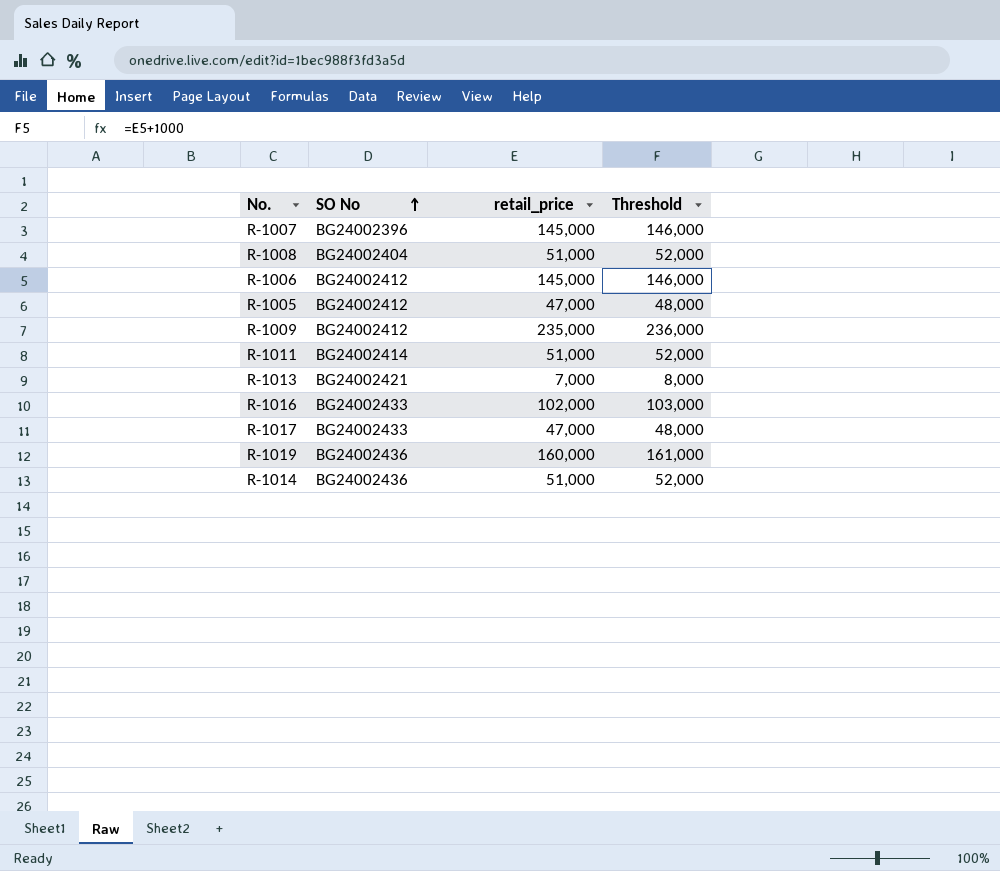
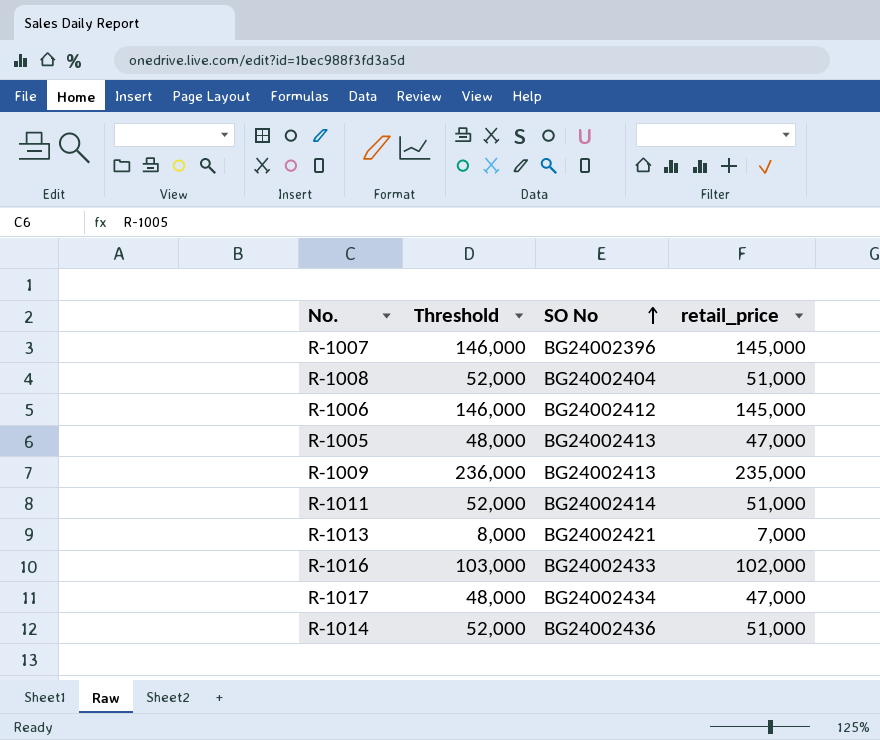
column Threshold | position: 4 -> 2
row R-1019: BG24002436 | 160,000 | 161,000 -> none
R-1005 | SO No: BG24002412 -> BG24002413
R-1009 | SO No: BG24002412 -> BG24002413
R-1017 | SO No: BG24002433 -> BG24002434

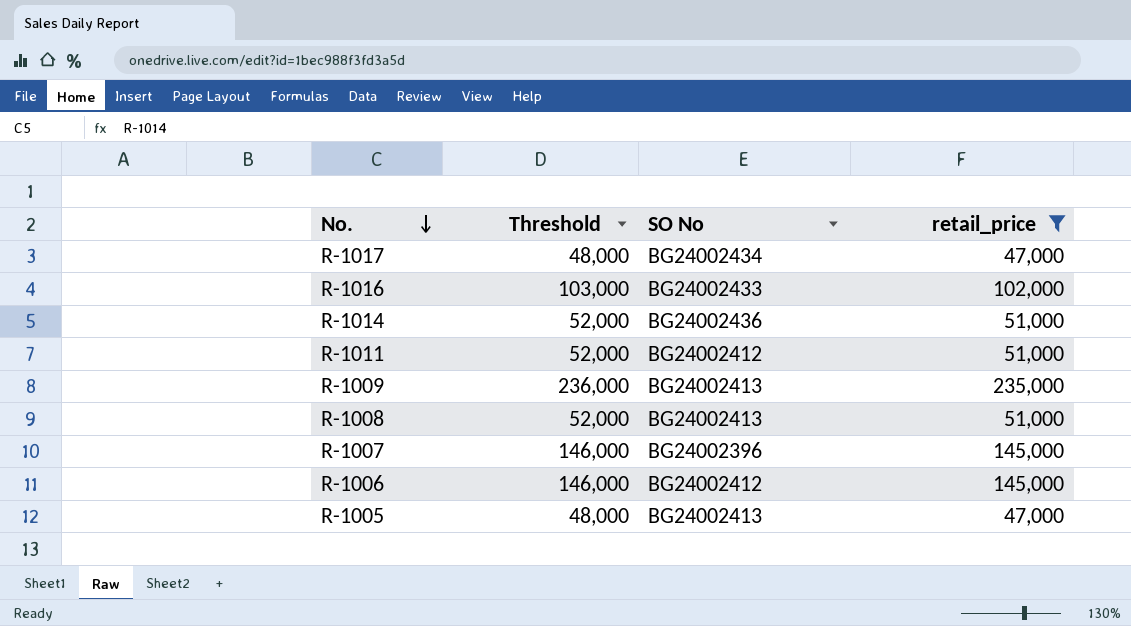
filter: none -> retail_price != 7,000
row order: SO No ascending -> No. descending
R-1011 | SO No: BG24002414 -> BG24002412
R-1008 | SO No: BG24002404 -> BG24002413

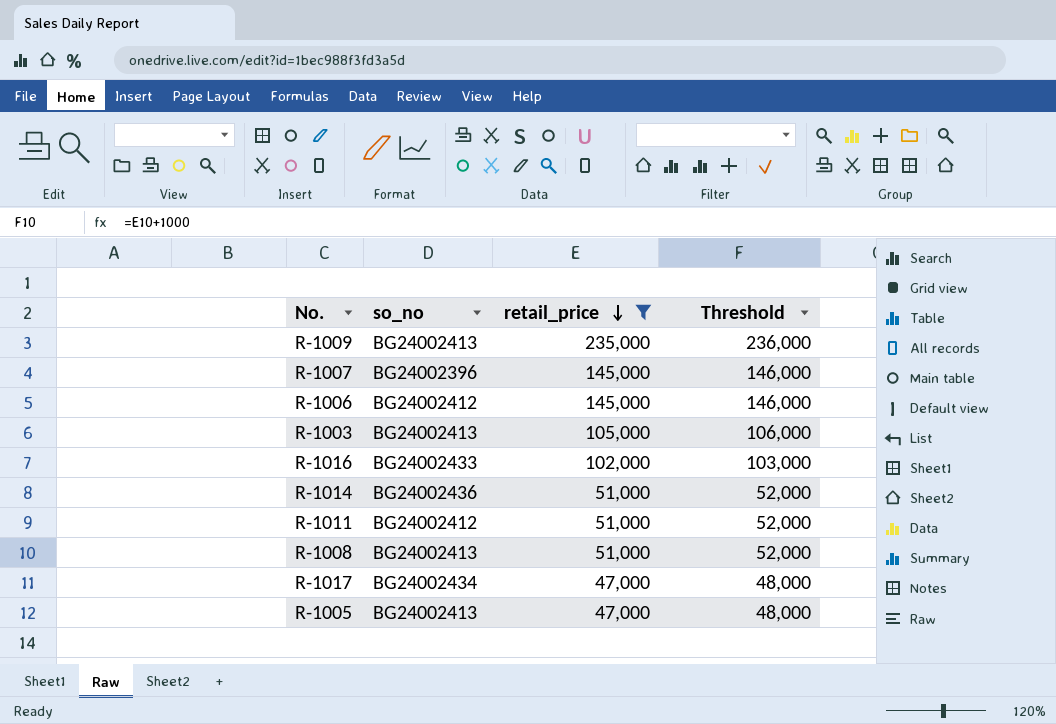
row order: No. descending -> retail_price descending
column name: SO No -> so_no
column Threshold | position: 2 -> 4
row R-1003: none -> BG24002413 | 105,000 | 106,000

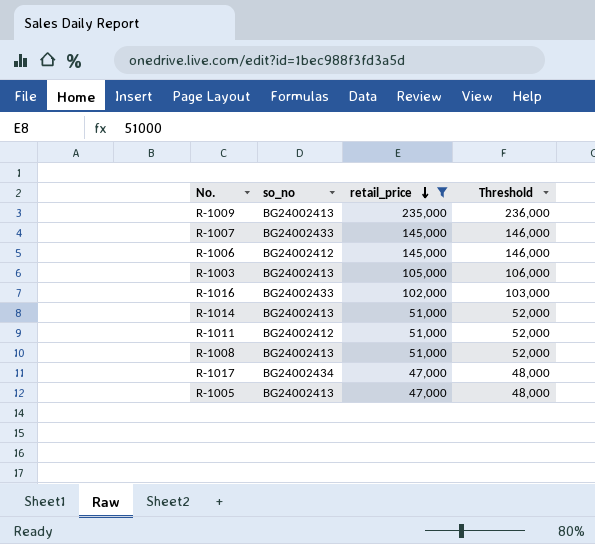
R-1007 | so_no: BG24002396 -> BG24002433
R-1014 | so_no: BG24002436 -> BG24002413

